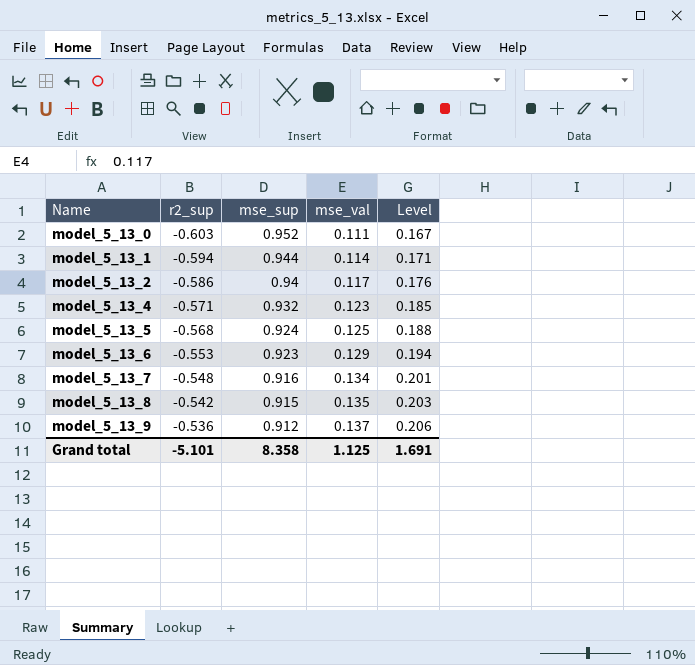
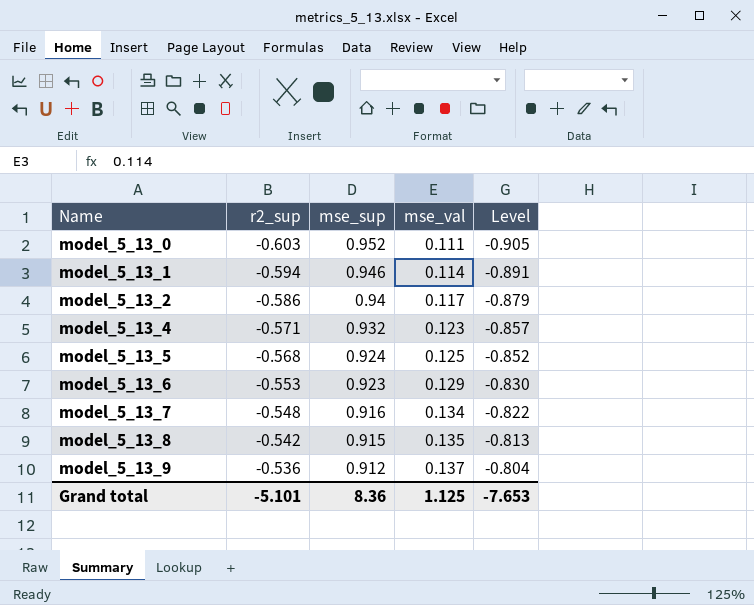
column Level | formula: [mse_val] * 1.5 -> [r2_sup] * 1.5
model_5_13_1 | mse_sup: 0.944 -> 0.946
Grand total | mse_sup: 8.358 -> 8.36
Grand total | Level: 1.691 -> -7.653

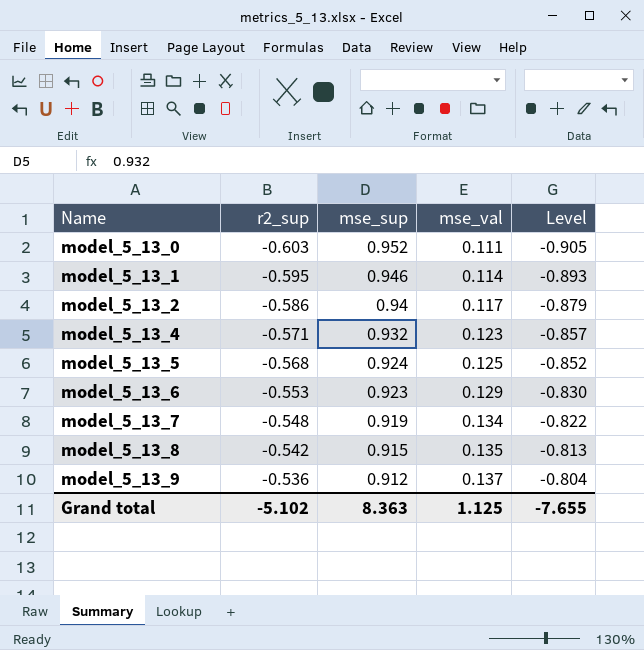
model_5_13_1 | r2_sup: -0.594 -> -0.595
model_5_13_1 | Level: -0.891 -> -0.893
model_5_13_7 | mse_sup: 0.916 -> 0.919
Grand total | r2_sup: -5.101 -> -5.102
Grand total | mse_sup: 8.36 -> 8.363
Grand total | Level: -7.653 -> -7.655

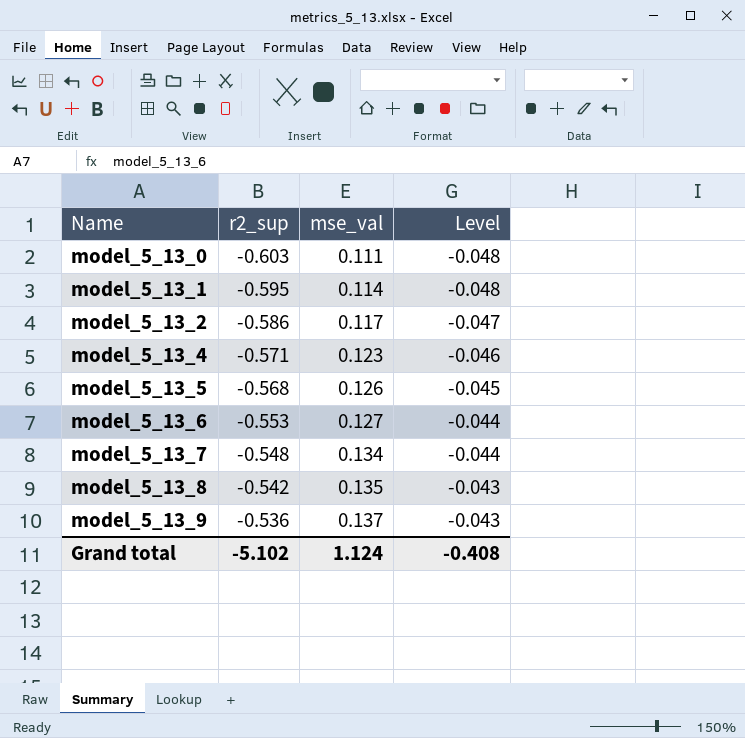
column mse_sup | position: 3 -> none
column Level | formula: [r2_sup] * 1.5 -> [r2_sup] * 0.08
model_5_13_5 | mse_val: 0.125 -> 0.126
model_5_13_6 | mse_val: 0.129 -> 0.127
Grand total | mse_val: 1.125 -> 1.124
Grand total | Level: -7.655 -> -0.408

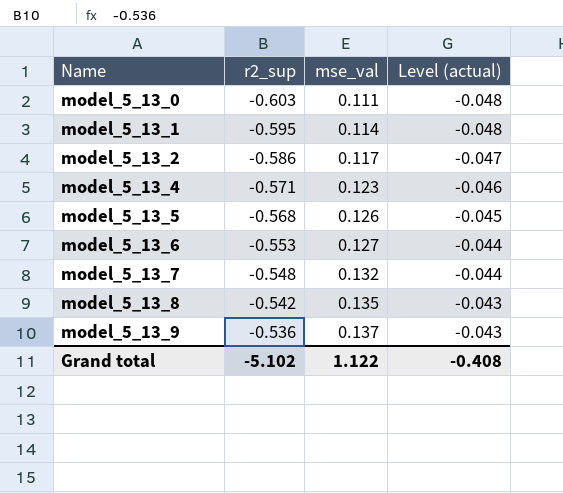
column name: Level -> Level (actual)
model_5_13_7 | mse_val: 0.134 -> 0.132
Grand total | mse_val: 1.124 -> 1.122

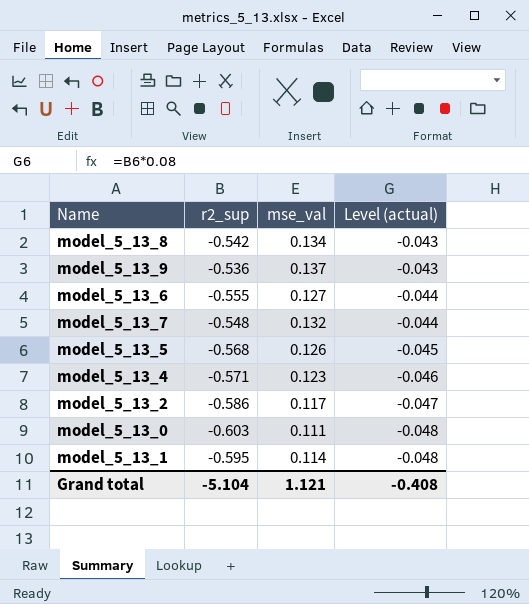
row order: Name ascending -> Level (actual) descending
model_5_13_8 | mse_val: 0.135 -> 0.134
model_5_13_6 | r2_sup: -0.553 -> -0.555
Grand total | r2_sup: -5.102 -> -5.104
Grand total | mse_val: 1.122 -> 1.121

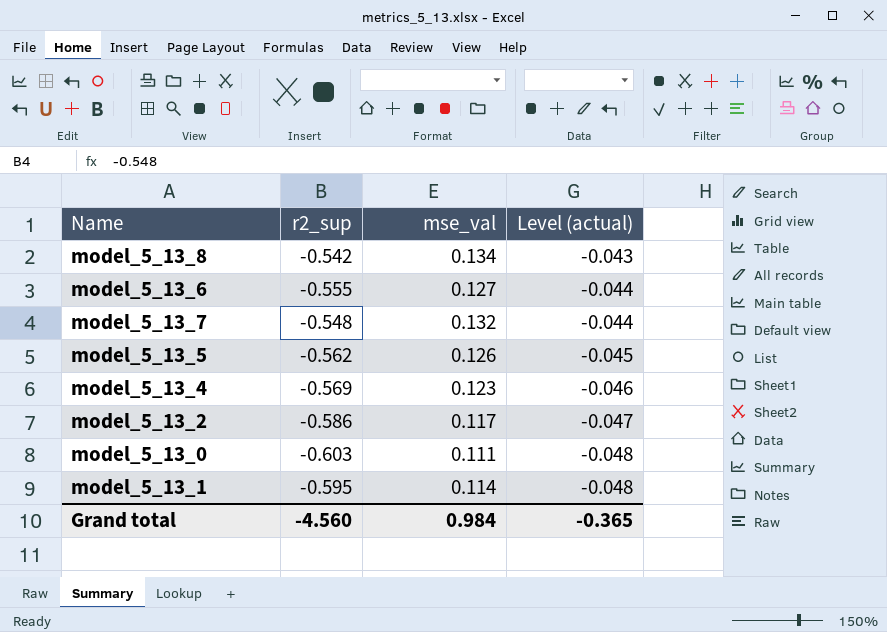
row model_5_13_9: -0.536 | 0.137 | -0.043 -> none
model_5_13_5 | r2_sup: -0.568 -> -0.562
model_5_13_4 | r2_sup: -0.571 -> -0.569
Grand total | r2_sup: -5.104 -> -4.560
Grand total | mse_val: 1.121 -> 0.984
Grand total | Level (actual): -0.408 -> -0.365

